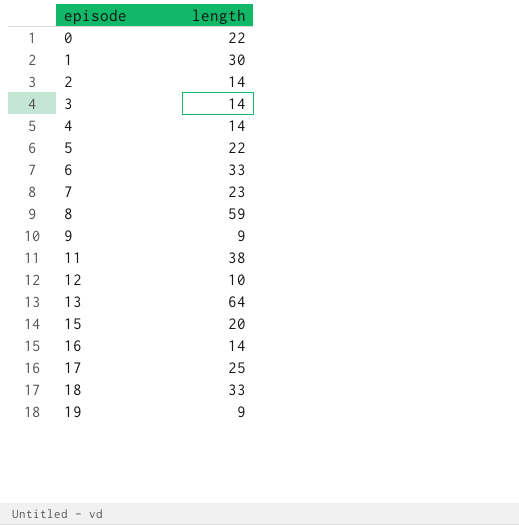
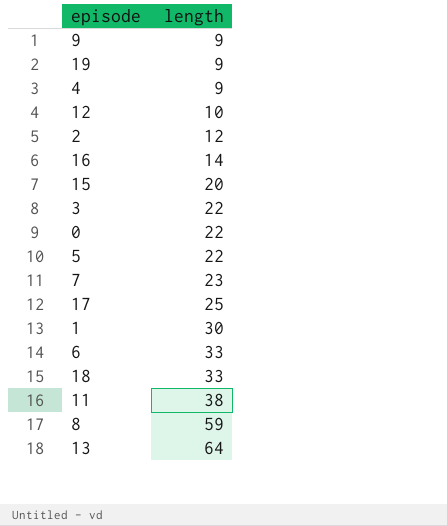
row order: episode ascending -> length ascending
4 | length: 14 -> 9
2 | length: 14 -> 12
3 | length: 14 -> 22

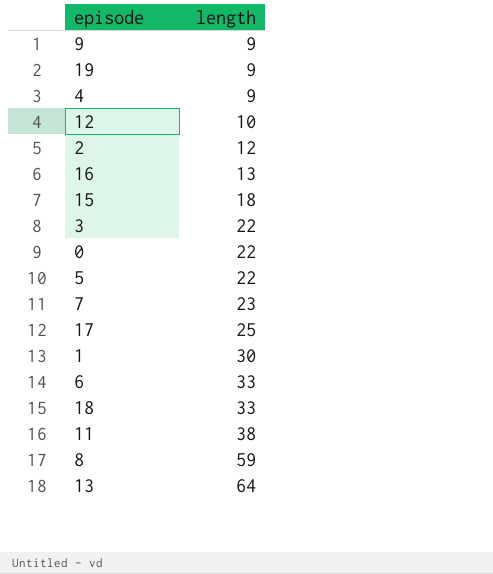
16 | length: 14 -> 13
15 | length: 20 -> 18

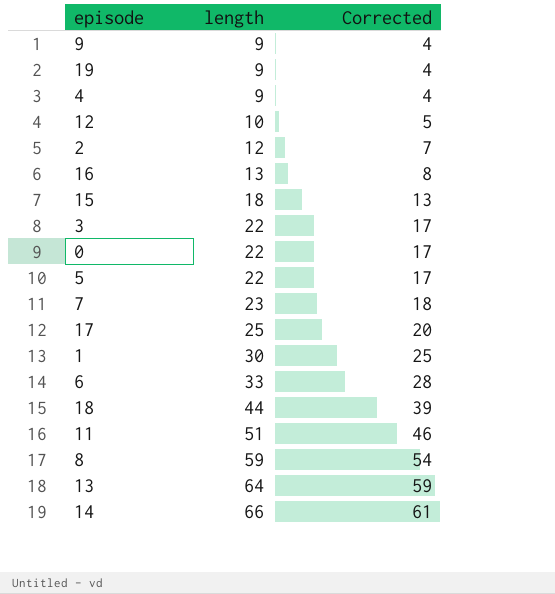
column Corrected | formula: none -> [length] - 5
18 | length: 33 -> 44
11 | length: 38 -> 51
row 14: none -> 66 | 61

